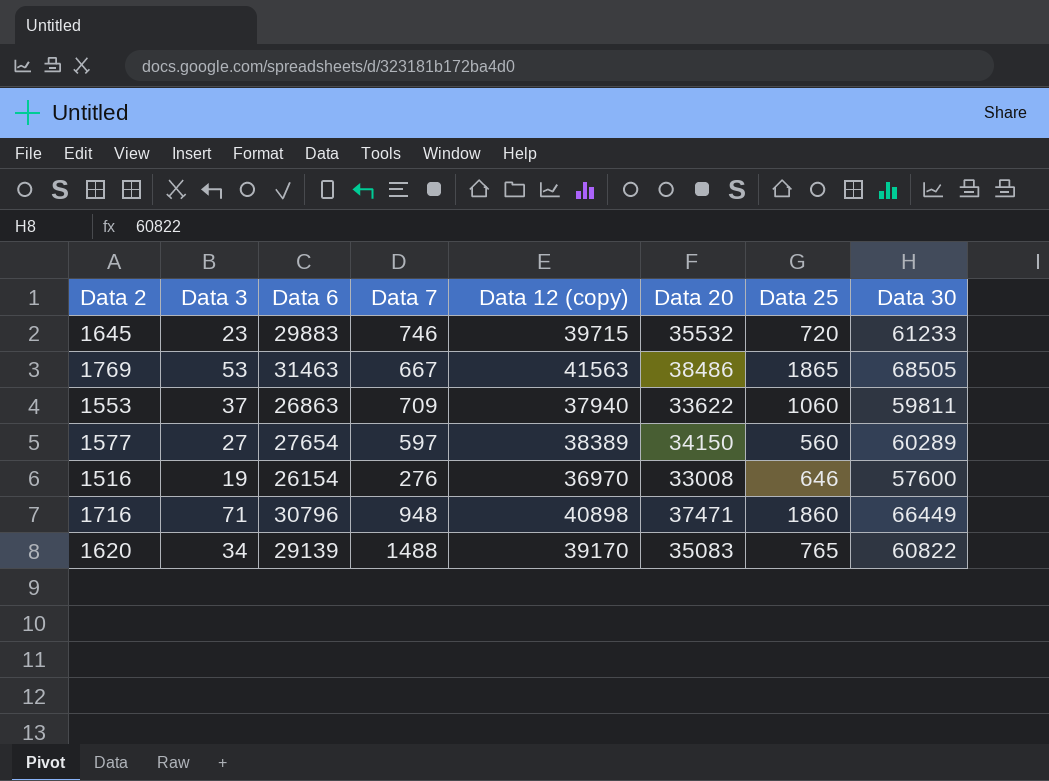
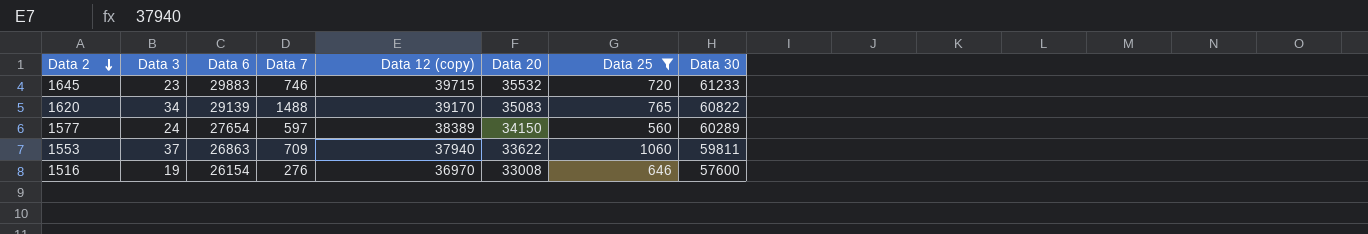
filter: none -> Data 25 <= 1060
row order: none -> Data 2 descending
1577 | Data 3: 27 -> 24

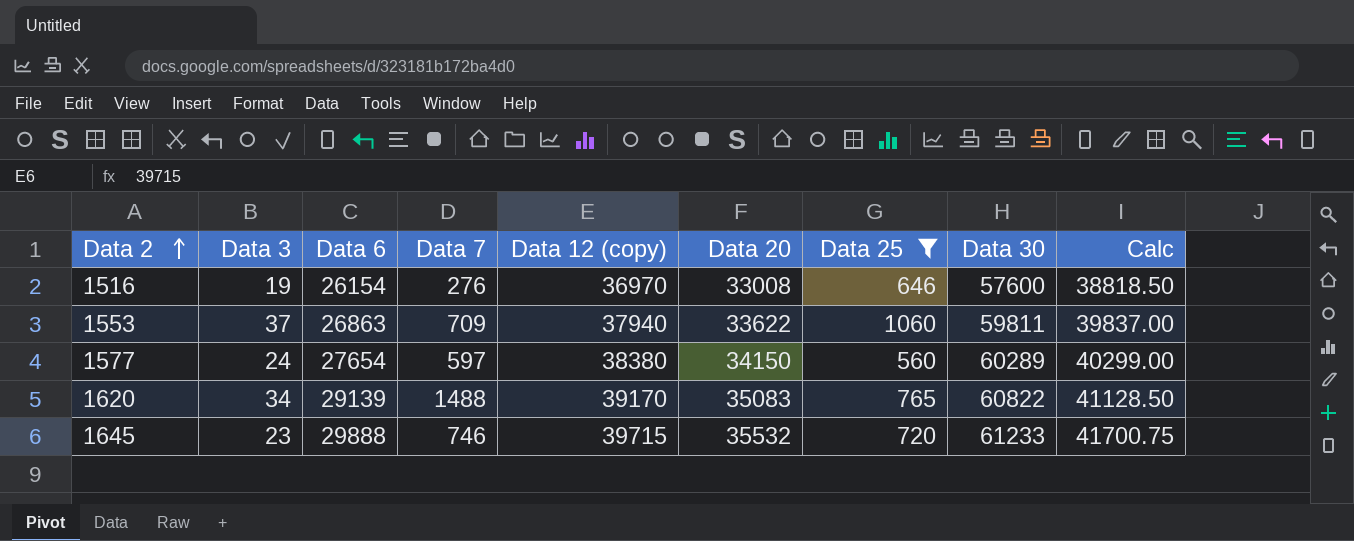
row order: Data 2 descending -> Data 2 ascending
column Calc | formula: none -> [Data 12 (copy)] * 1.05
1577 | Data 12 (copy): 38389 -> 38380
1645 | Data 6: 29883 -> 29888

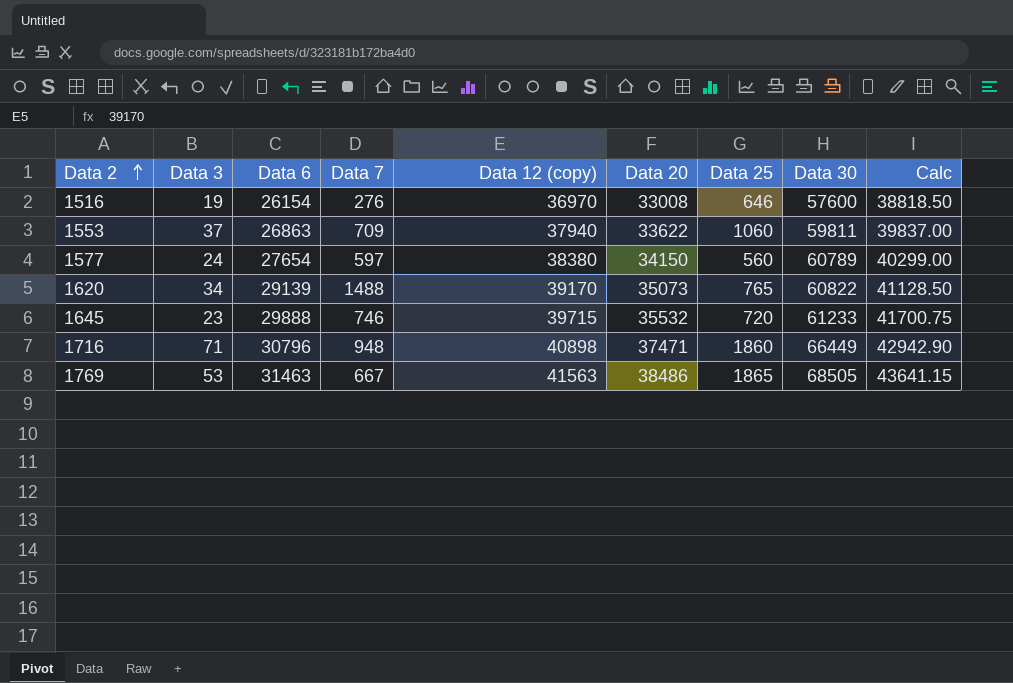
filter: Data 25 <= 1060 -> none
1577 | Data 30: 60289 -> 60789
1620 | Data 20: 35083 -> 35073

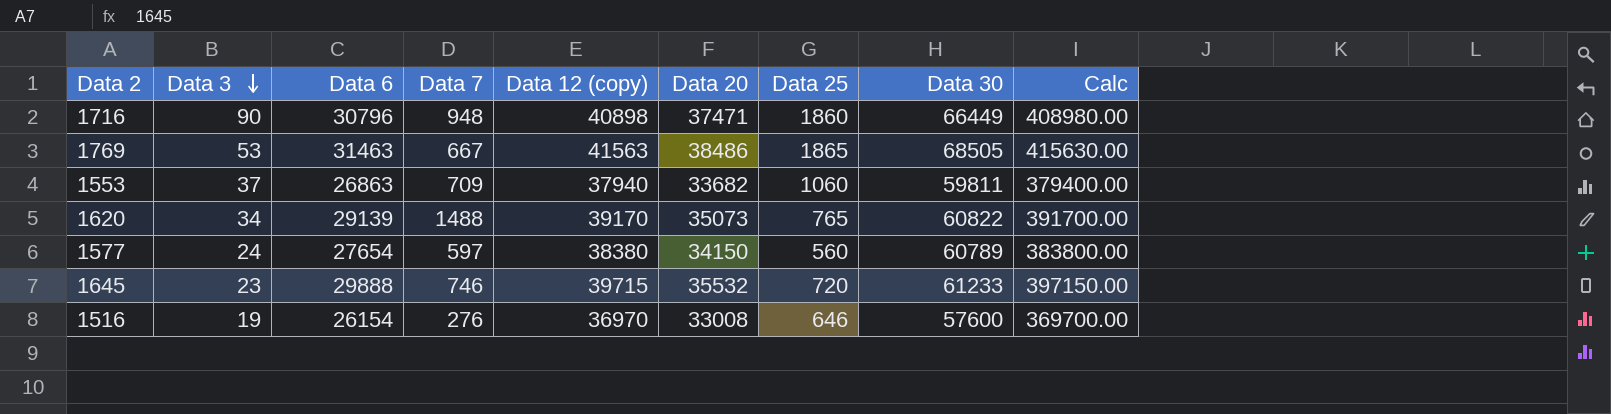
row order: Data 2 ascending -> Data 3 descending
column Calc | formula: [Data 12 (copy)] * 1.05 -> [Data 12 (copy)] * 10
1716 | Data 3: 71 -> 90
1553 | Data 20: 33622 -> 33682

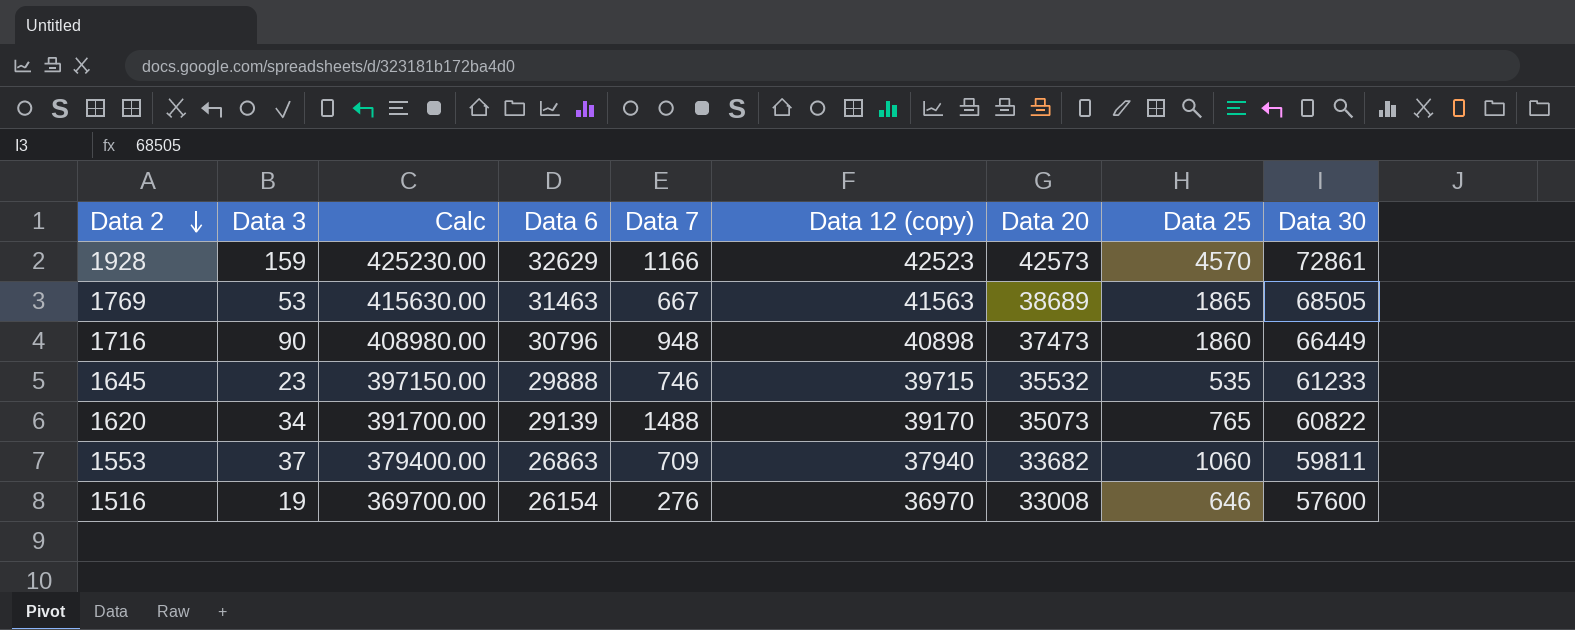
row order: Data 3 descending -> Data 2 descending
column Calc | position: 9 -> 3
row 1577: 24 | 27654 | 597 | 38380 | 34150 | 560 | 60789 | 383800.00 -> none
row 1928: none -> 159 | 425230.00 | 32629 | 1166 | 42523 | 42573 | 4570 | 72861
1769 | Data 20: 38486 -> 38689
1716 | Data 20: 37471 -> 37473
1645 | Data 25: 720 -> 535

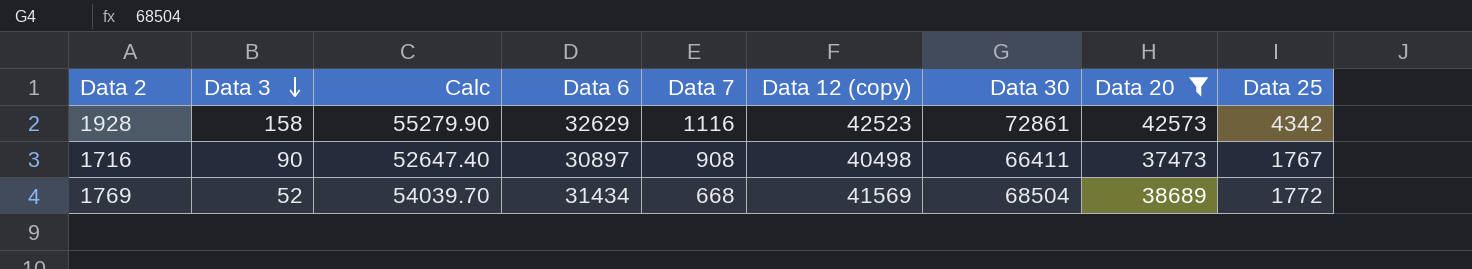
filter: none -> Data 20 >= 37473
row order: Data 2 descending -> Data 3 descending
column Calc | formula: [Data 12 (copy)] * 10 -> [Data 12 (copy)] * 1.3
column Data 30 | position: 9 -> 7
1928 | Data 3: 159 -> 158
1928 | Data 7: 1166 -> 1116
1928 | Data 25: 4570 -> 4342
1716 | Data 6: 30796 -> 30897
1716 | Data 7: 948 -> 908
1716 | Data 12 (copy): 40898 -> 40498
1716 | Data 30: 66449 -> 66411
1716 | Data 25: 1860 -> 1767
1769 | Data 3: 53 -> 52
1769 | Data 6: 31463 -> 31434
1769 | Data 7: 667 -> 668
1769 | Data 12 (copy): 41563 -> 41569
1769 | Data 30: 68505 -> 68504
1769 | Data 25: 1865 -> 1772

